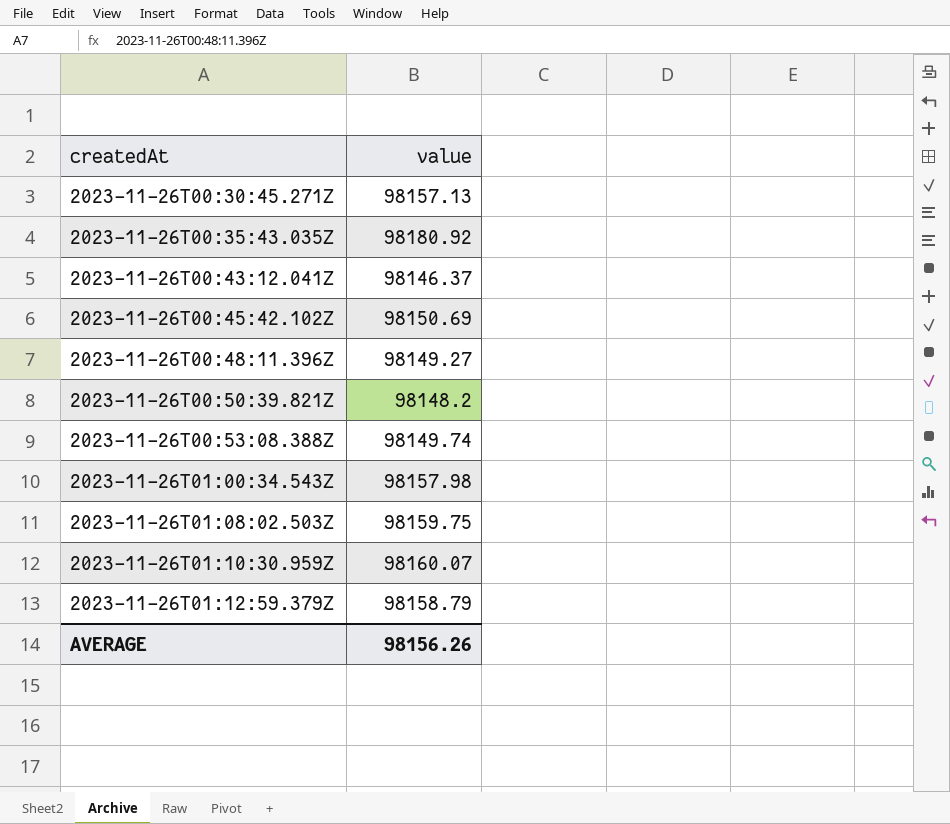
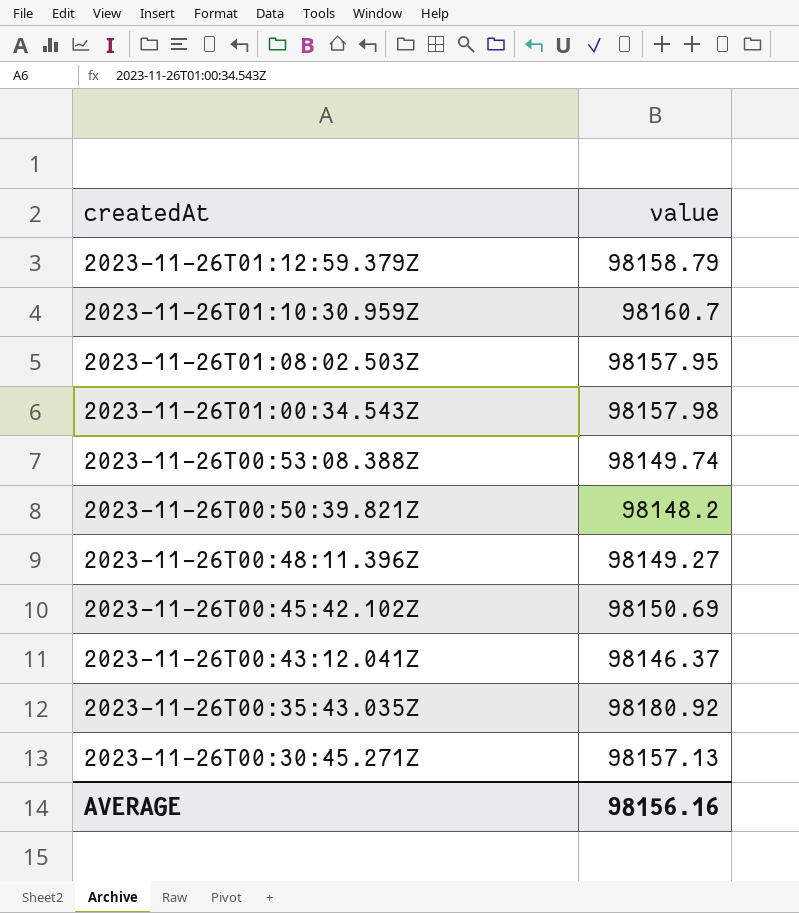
row order: createdAt ascending -> createdAt descending
2023-11-26T01:10:30.959Z | value: 98160.07 -> 98160.7
2023-11-26T01:08:02.503Z | value: 98159.75 -> 98157.95
AVERAGE | value: 98156.26 -> 98156.16

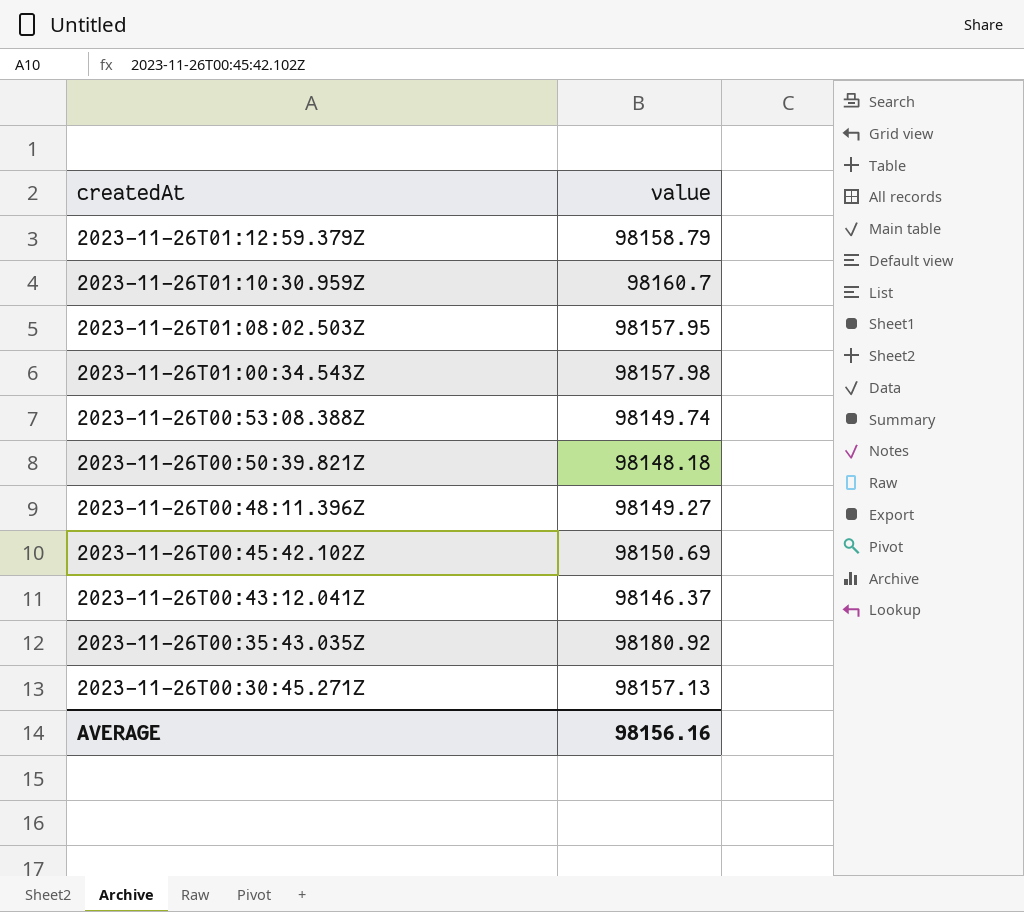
2023-11-26T00:50:39.821Z | value: 98148.2 -> 98148.18

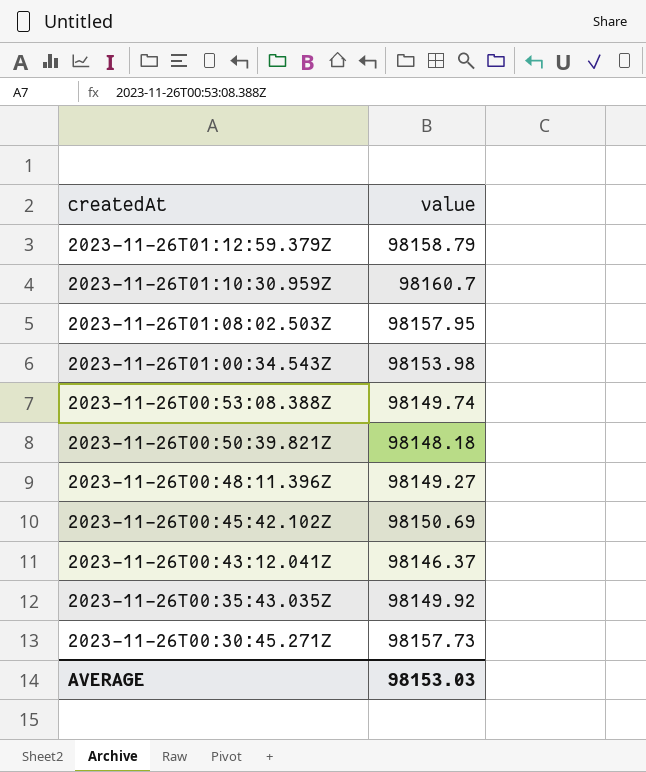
2023-11-26T01:00:34.543Z | value: 98157.98 -> 98153.98
2023-11-26T00:35:43.035Z | value: 98180.92 -> 98149.92
2023-11-26T00:30:45.271Z | value: 98157.13 -> 98157.73
AVERAGE | value: 98156.16 -> 98153.03

